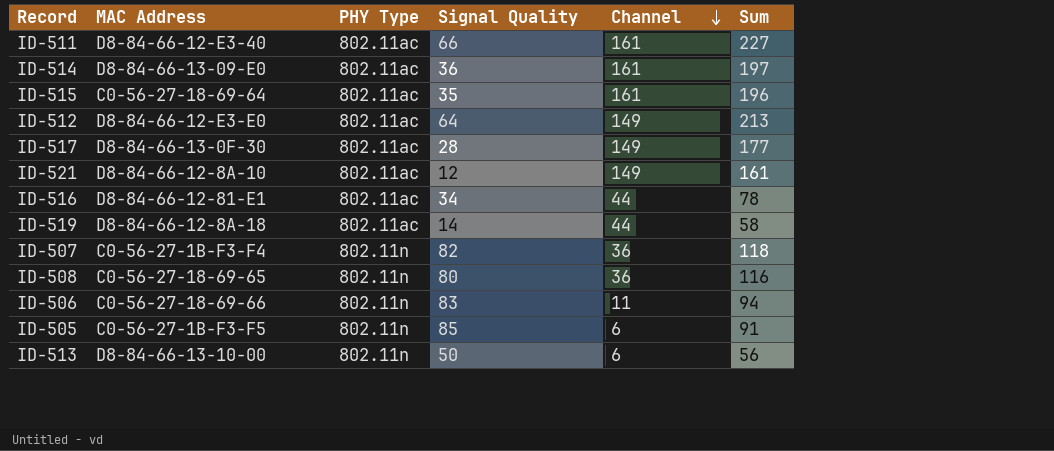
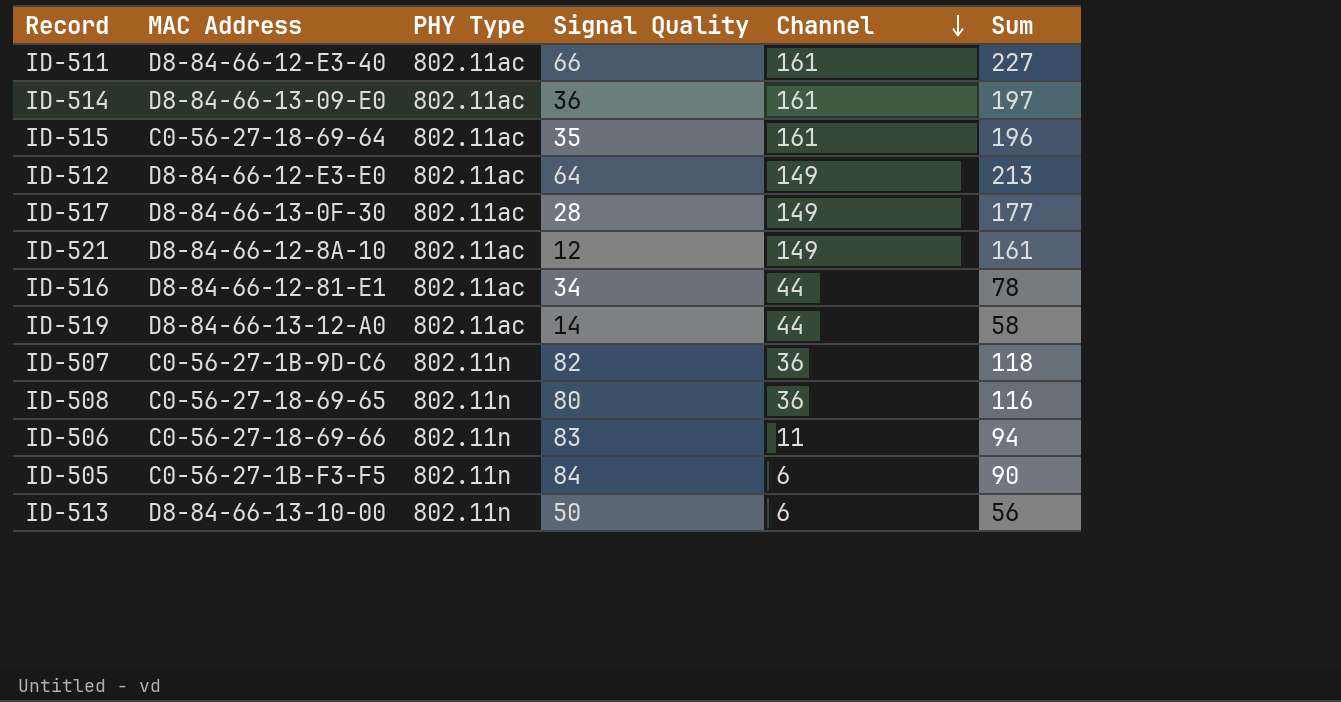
ID-519 | MAC Address: D8-84-66-12-8A-18 -> D8-84-66-13-12-A0
ID-507 | MAC Address: C0-56-27-1B-F3-F4 -> C0-56-27-1B-9D-C6
ID-505 | Signal Quality: 85 -> 84
ID-505 | Sum: 91 -> 90

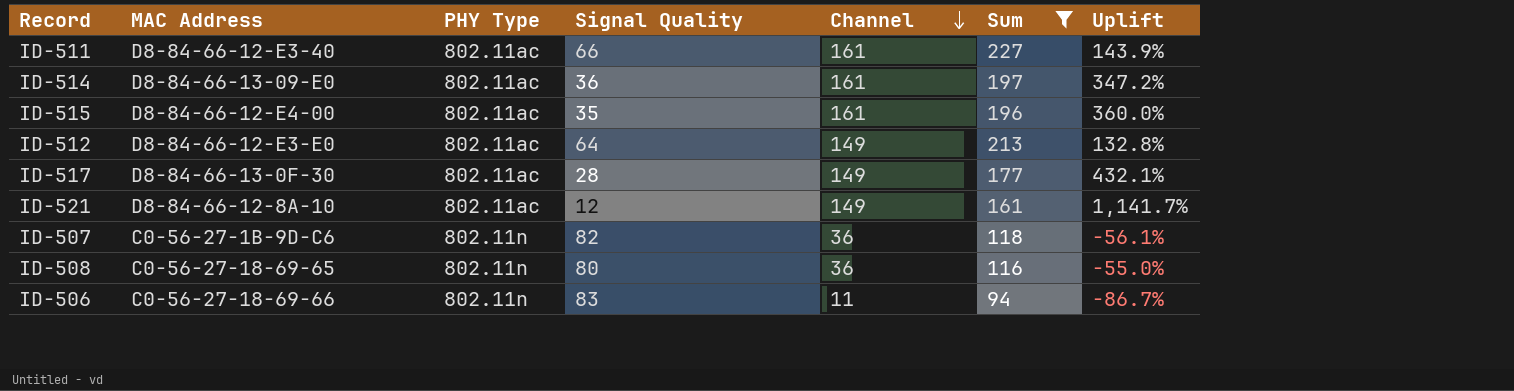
filter: none -> Sum >= 94
column Uplift | formula: none -> ([Channel] - [Signal Quality]) / [Signal Quality]
ID-515 | MAC Address: C0-56-27-18-69-64 -> D8-84-66-12-E4-00

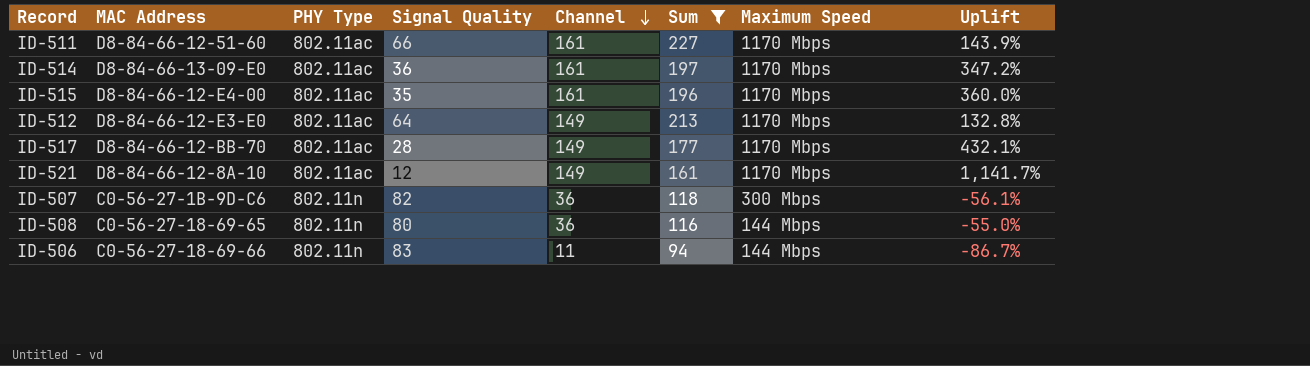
column Maximum Speed | position: none -> 7
ID-511 | MAC Address: D8-84-66-12-E3-40 -> D8-84-66-12-51-60
ID-517 | MAC Address: D8-84-66-13-0F-30 -> D8-84-66-12-BB-70

